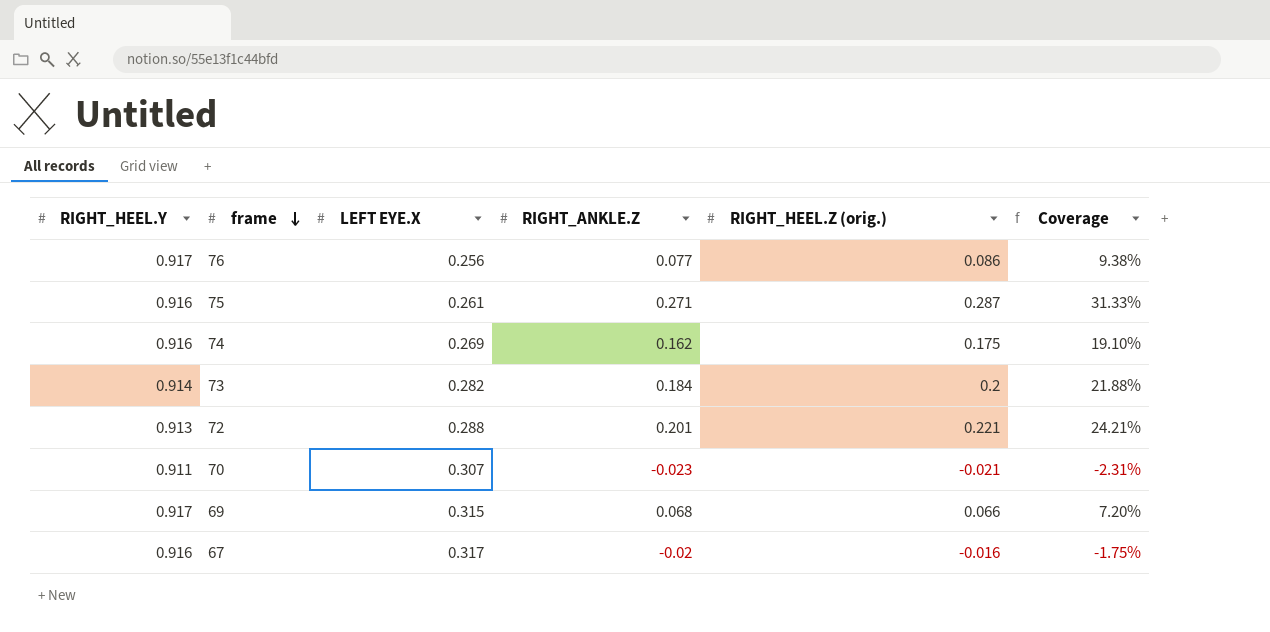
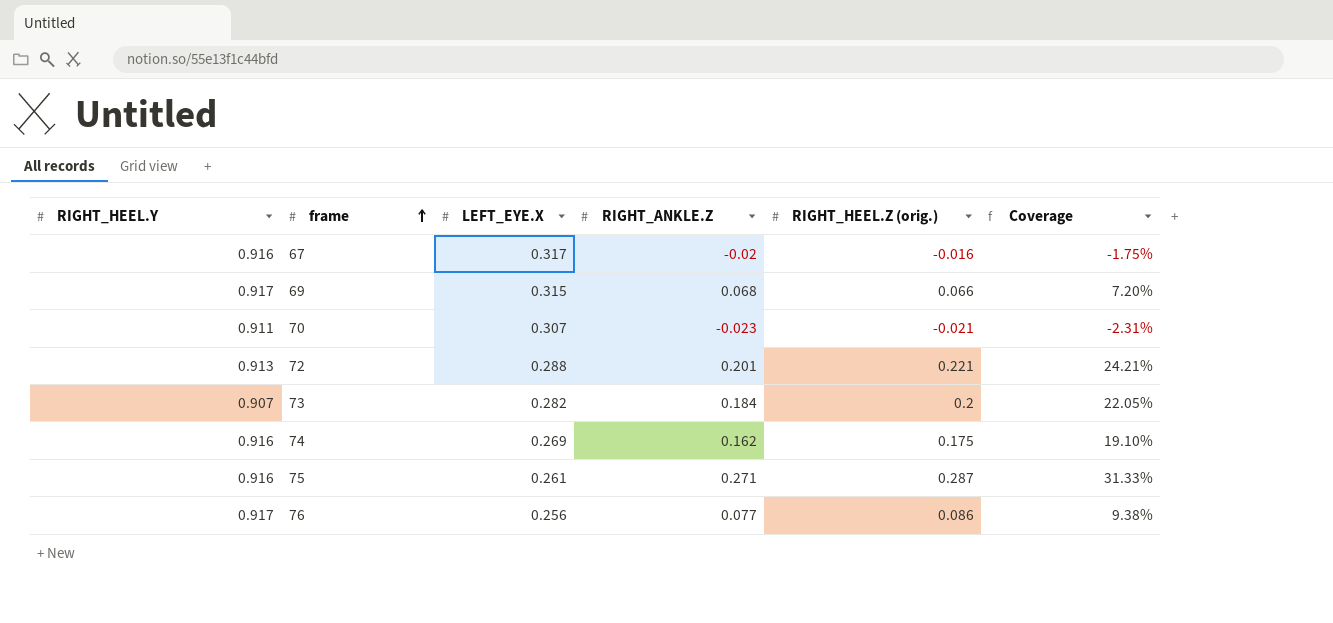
row order: frame descending -> frame ascending
column name: LEFT EYE.X -> LEFT_EYE.X
73 | RIGHT_HEEL.Y: 0.914 -> 0.907
73 | Coverage: 21.88% -> 22.05%

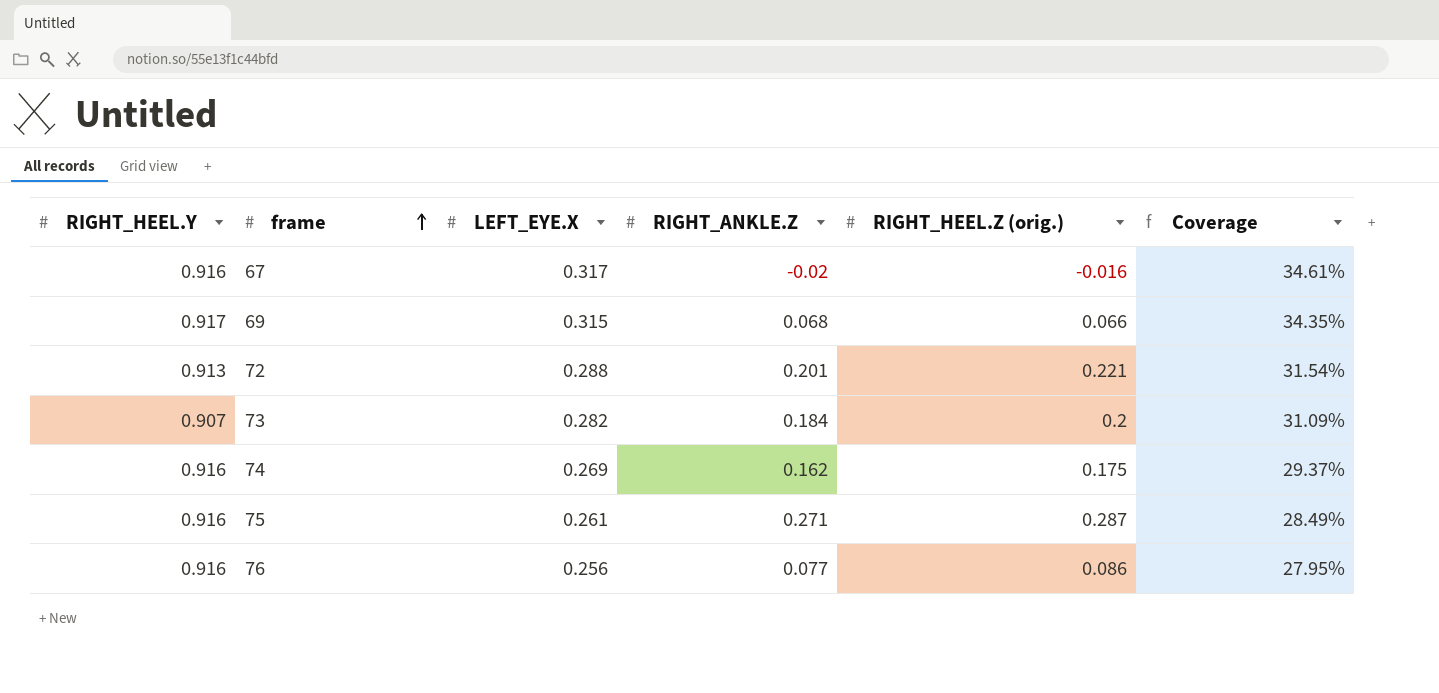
column Coverage | formula: [RIGHT_HEEL.Z (orig.)] / [RIGHT_HEEL.Y] -> [LEFT_EYE.X] / [RIGHT_HEEL.Y]
row 70: 0.911 | 0.307 | -0.023 | -0.021 | -2.31% -> none
76 | RIGHT_HEEL.Y: 0.917 -> 0.916

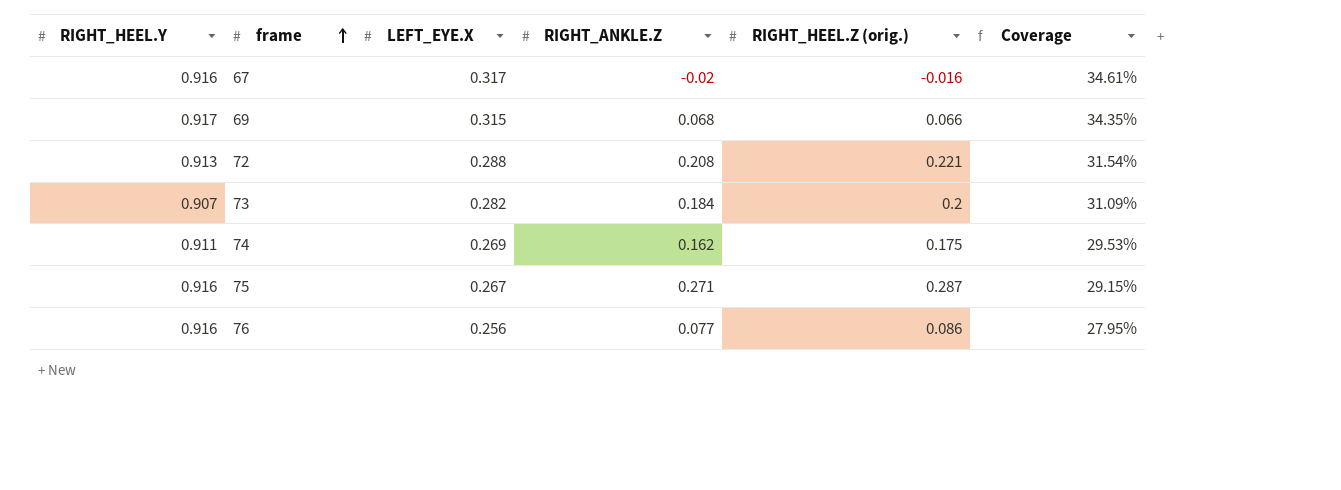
72 | RIGHT_ANKLE.Z: 0.201 -> 0.208
74 | RIGHT_HEEL.Y: 0.916 -> 0.911
74 | Coverage: 29.37% -> 29.53%
75 | LEFT_EYE.X: 0.261 -> 0.267
75 | Coverage: 28.49% -> 29.15%

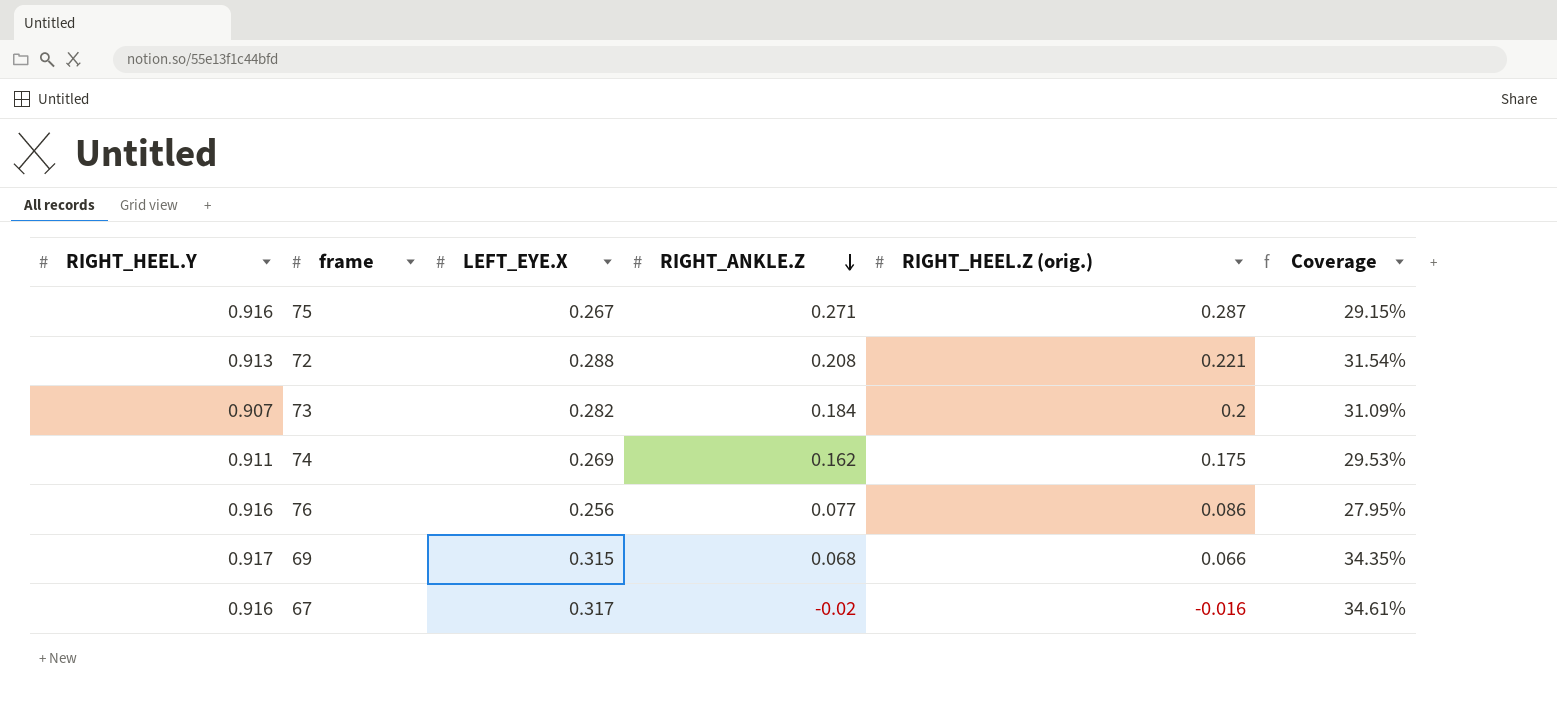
row order: frame ascending -> RIGHT_ANKLE.Z descending

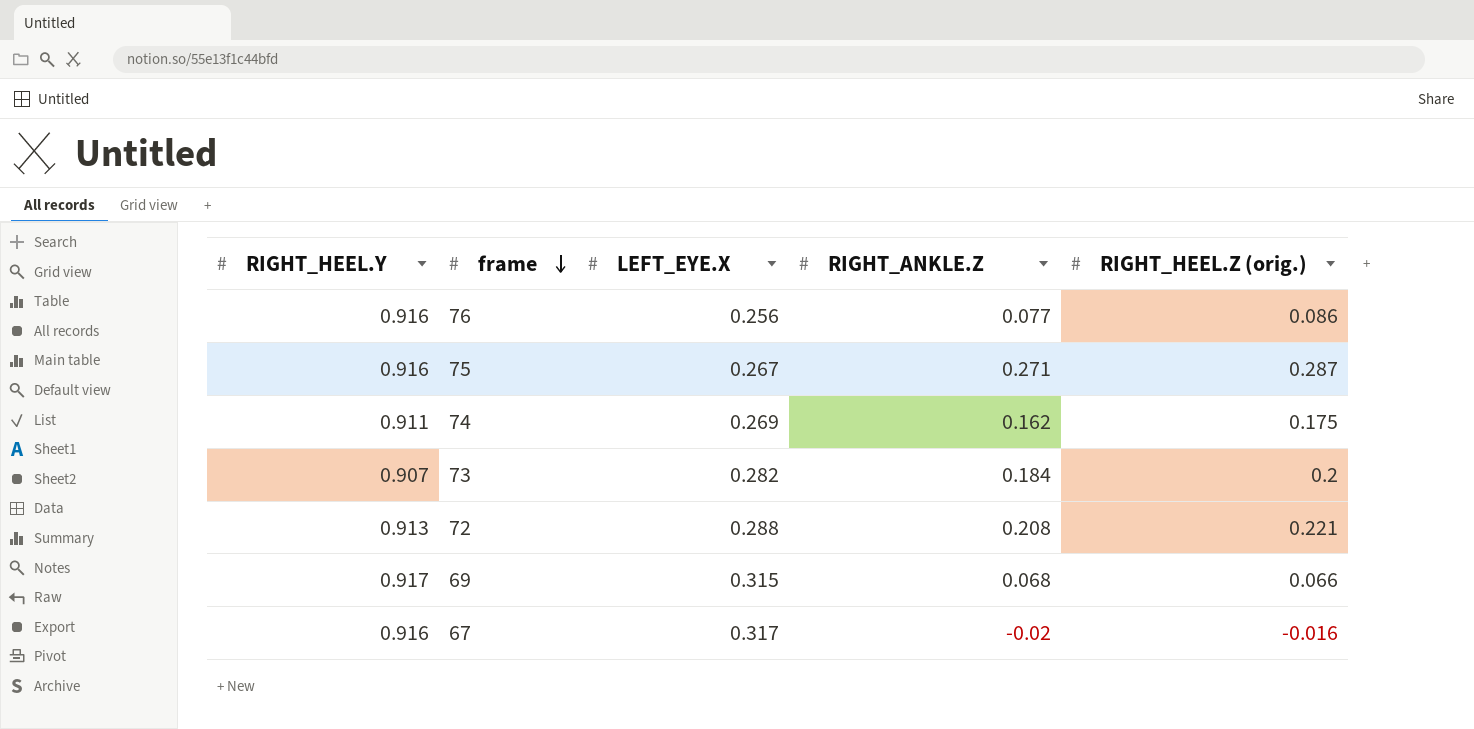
row order: RIGHT_ANKLE.Z descending -> frame descending
column Coverage | formula: [LEFT_EYE.X] / [RIGHT_HEEL.Y] -> none

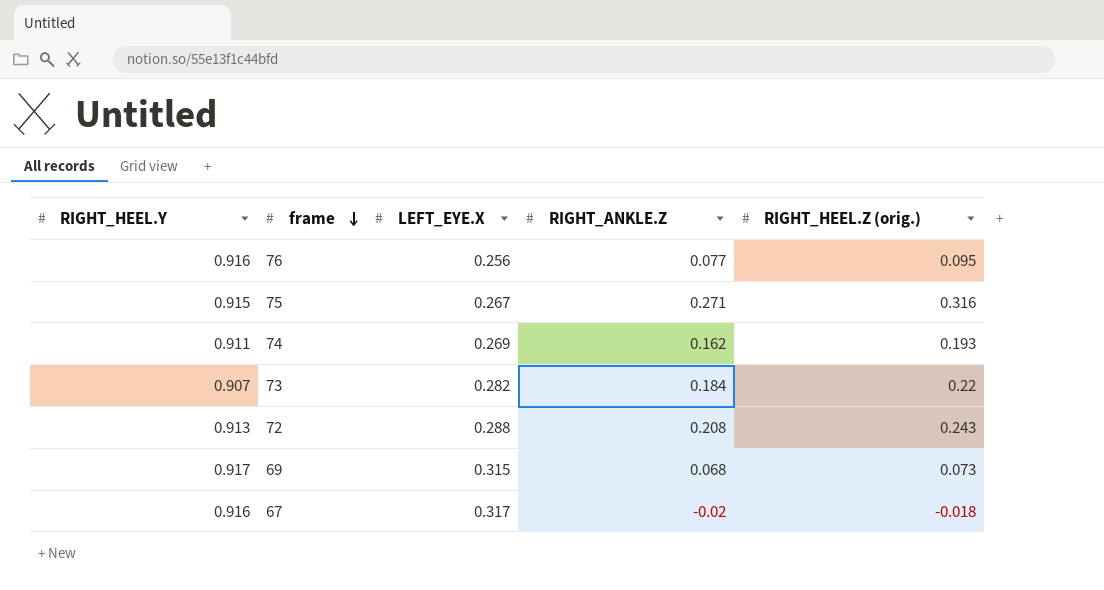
76 | RIGHT_HEEL.Z (orig.): 0.086 -> 0.095
75 | RIGHT_HEEL.Y: 0.916 -> 0.915
75 | RIGHT_HEEL.Z (orig.): 0.287 -> 0.316
74 | RIGHT_HEEL.Z (orig.): 0.175 -> 0.193
73 | RIGHT_HEEL.Z (orig.): 0.2 -> 0.22
72 | RIGHT_HEEL.Z (orig.): 0.221 -> 0.243
69 | RIGHT_HEEL.Z (orig.): 0.066 -> 0.073
67 | RIGHT_HEEL.Z (orig.): -0.016 -> -0.018

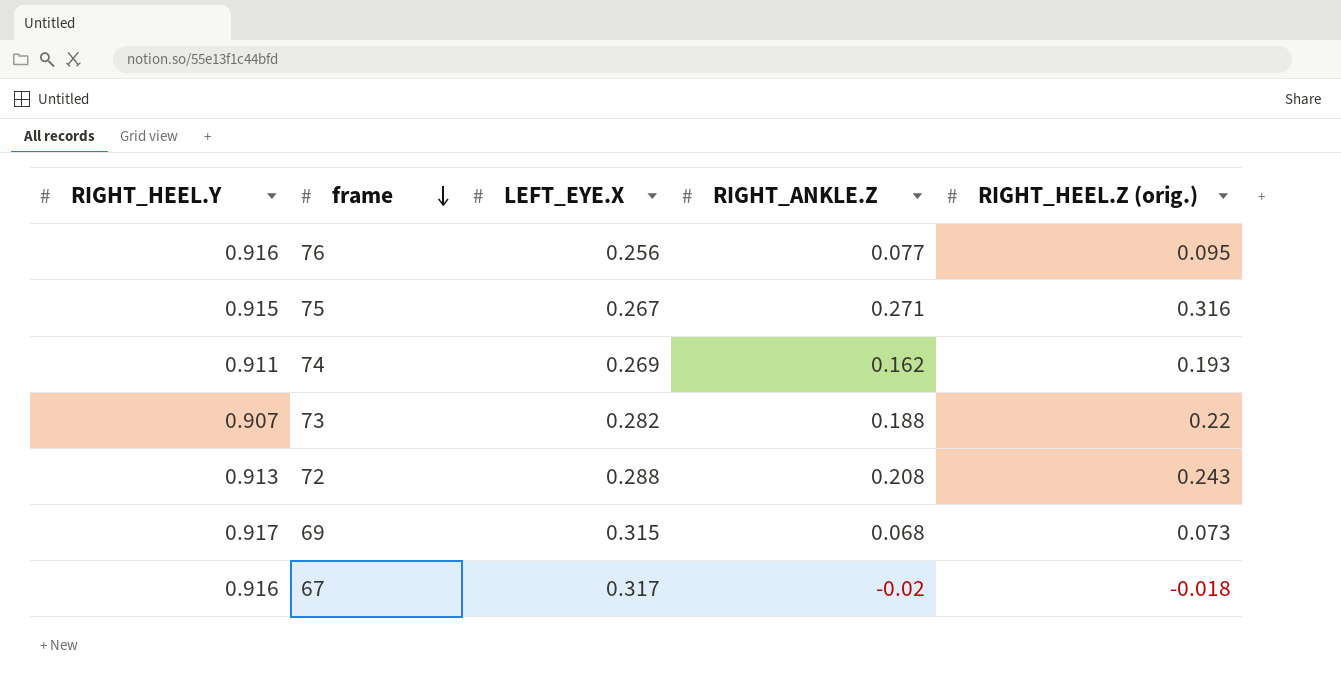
73 | RIGHT_ANKLE.Z: 0.184 -> 0.188

